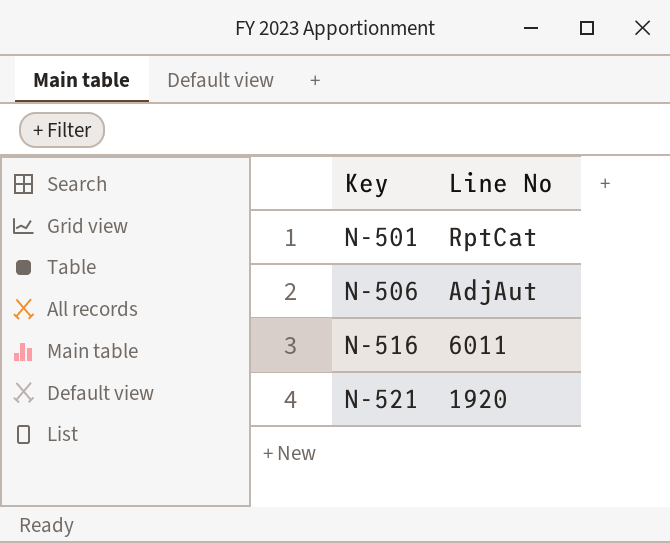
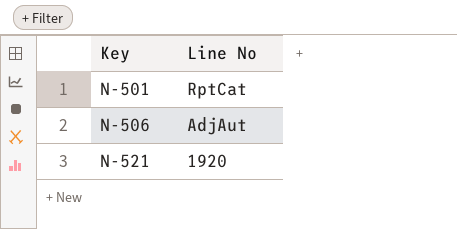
row N-516: 6011 -> none

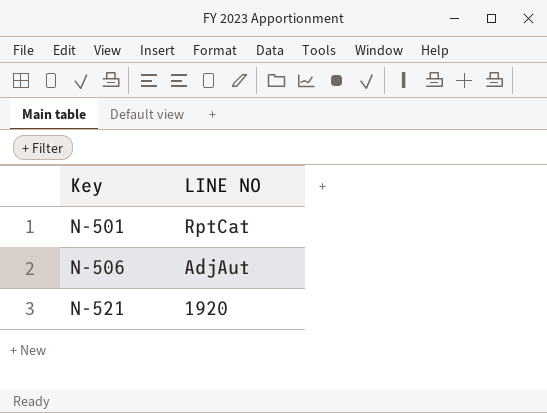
column name: Line No -> LINE NO

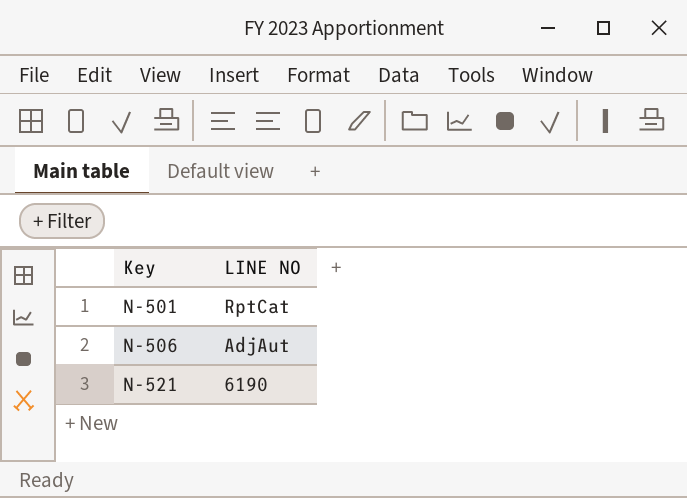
N-521 | LINE NO: 1920 -> 6190

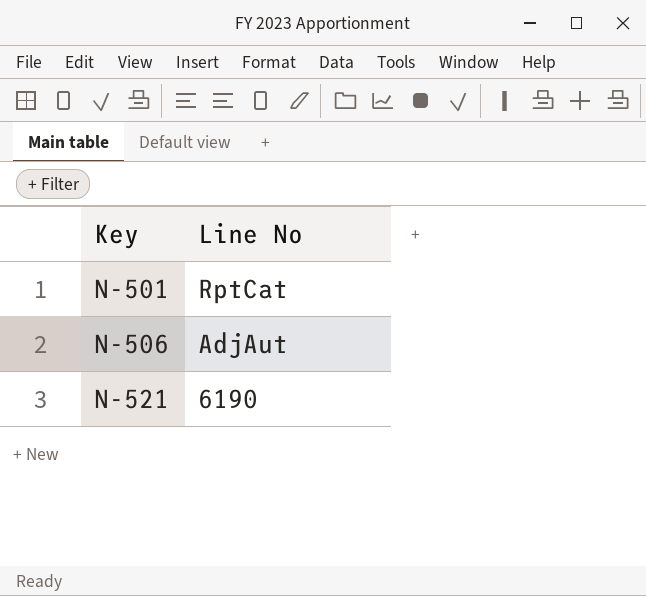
column name: LINE NO -> Line No

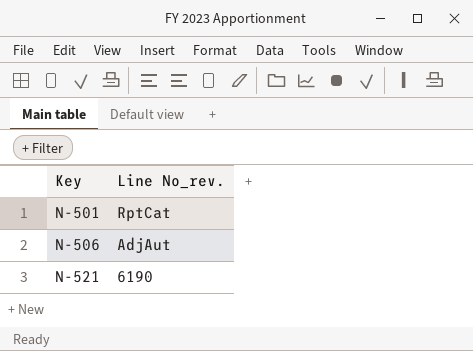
column name: Line No -> Line No_rev.

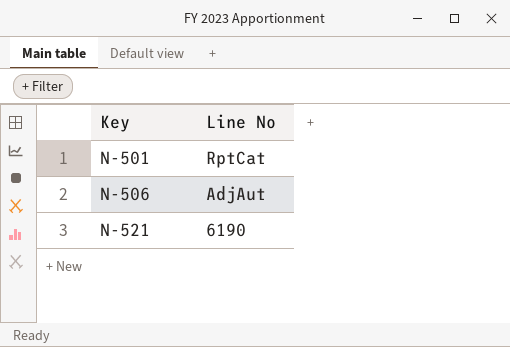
column name: Line No_rev. -> Line No

